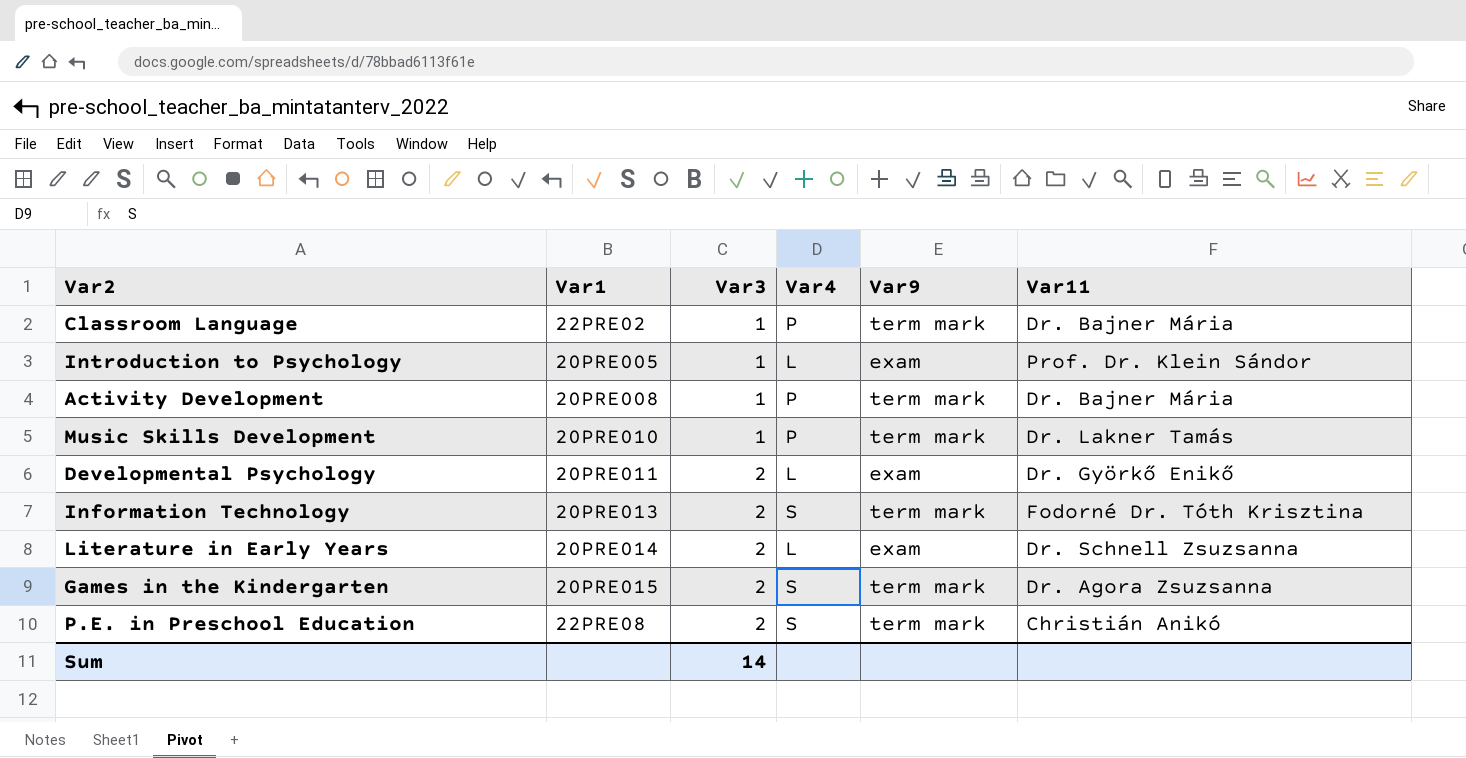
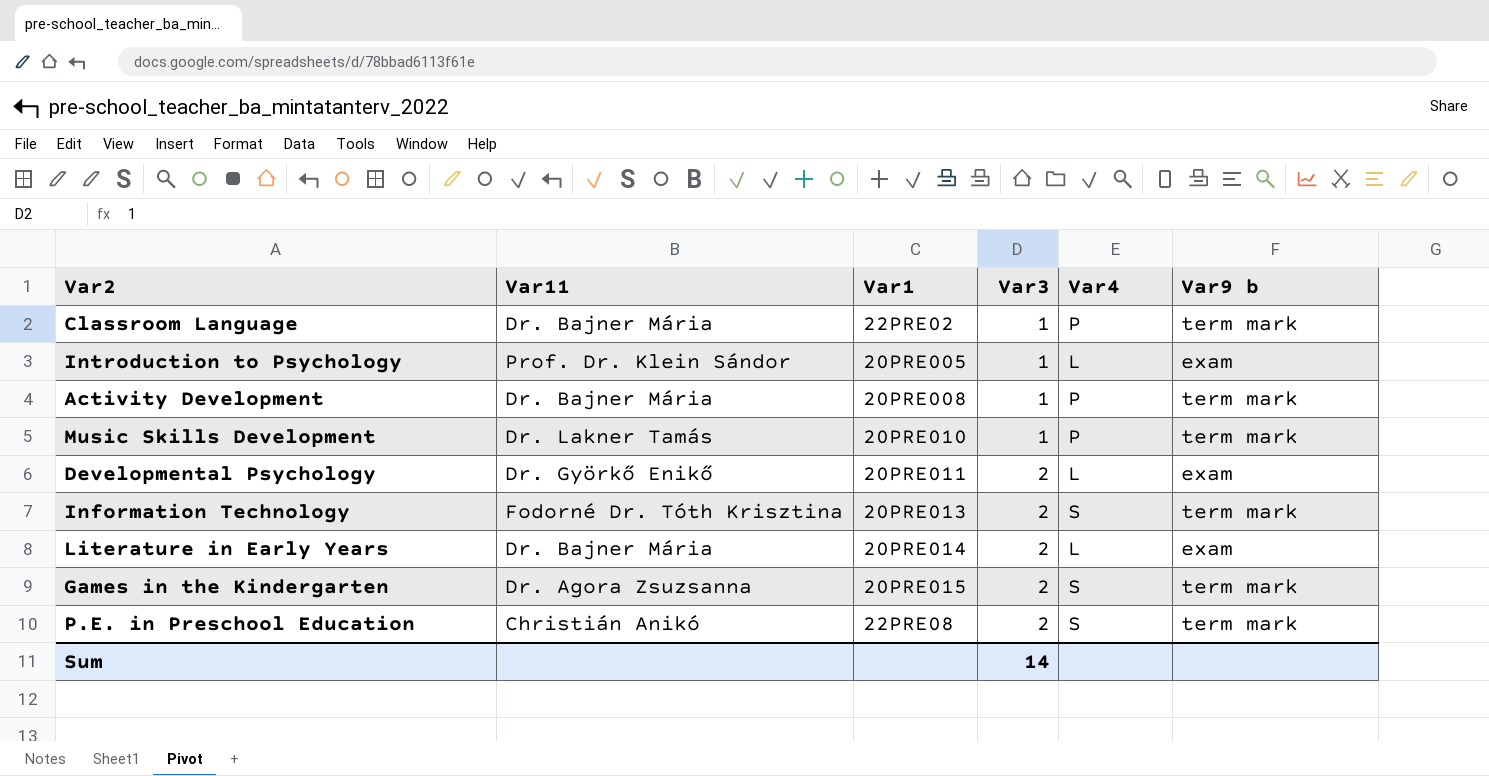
column Var11 | position: 6 -> 2
column name: Var9 -> Var9 b
Literature in Early Years | Var11: Dr. Schnell Zsuzsanna -> Dr. Bajner Mária

